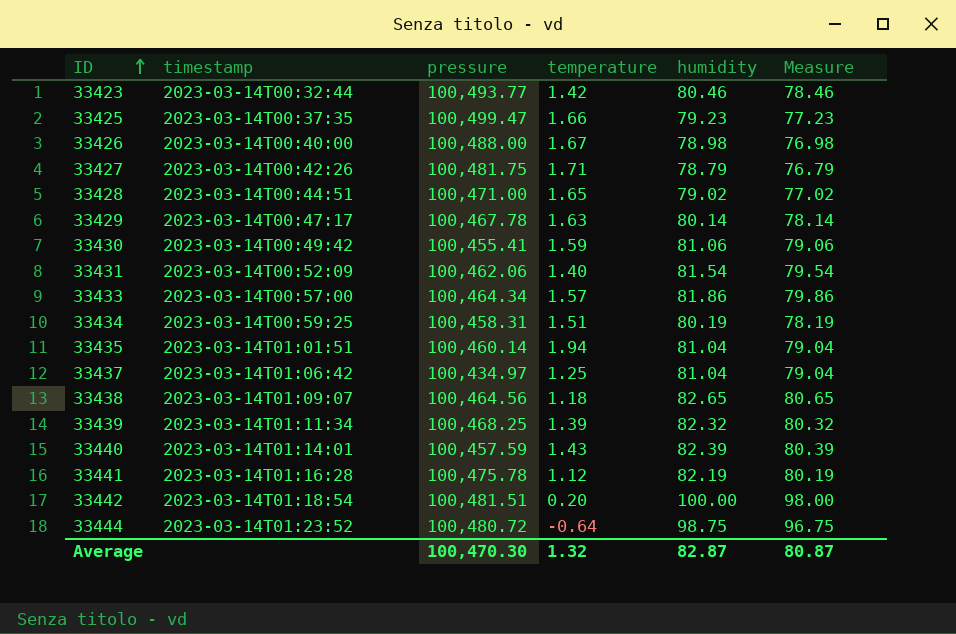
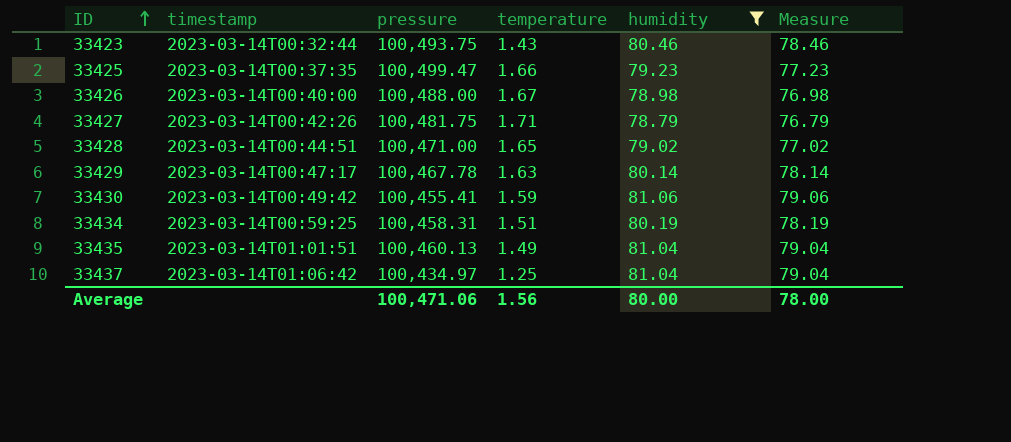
filter: none -> humidity <= 81.06
33423 | pressure: 100,493.77 -> 100,493.75
33423 | temperature: 1.42 -> 1.43
33435 | pressure: 100,460.14 -> 100,460.13
33435 | temperature: 1.94 -> 1.49
Average | pressure: 100,470.30 -> 100,471.06
Average | temperature: 1.32 -> 1.56
Average | humidity: 82.87 -> 80.00
Average | Measure: 80.87 -> 78.00

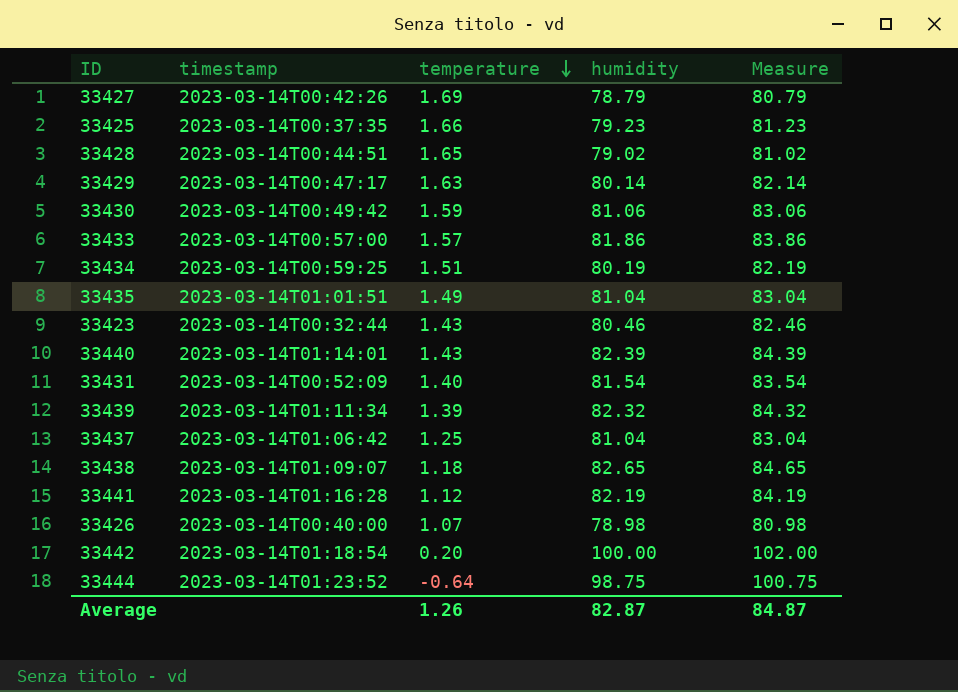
filter: humidity <= 81.06 -> none
row order: ID ascending -> temperature descending
column pressure | position: 3 -> none
column Measure | formula: [humidity] - 2 -> [humidity] + 2
33427 | temperature: 1.71 -> 1.69
33426 | temperature: 1.67 -> 1.07
Average | temperature: 1.56 -> 1.26
Average | humidity: 80.00 -> 82.87
Average | Measure: 78.00 -> 84.87

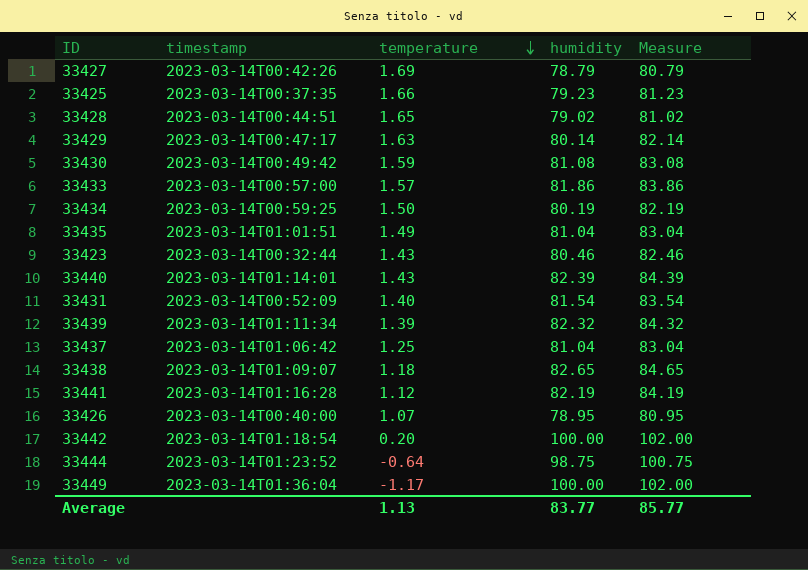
33430 | humidity: 81.06 -> 81.08
33430 | Measure: 83.06 -> 83.08
33434 | temperature: 1.51 -> 1.50
33426 | humidity: 78.98 -> 78.95
33426 | Measure: 80.98 -> 80.95
row 33449: none -> 2023-03-14T01:36:04 | -1.17 | 100.00 | 102.00
Average | temperature: 1.26 -> 1.13
Average | humidity: 82.87 -> 83.77
Average | Measure: 84.87 -> 85.77

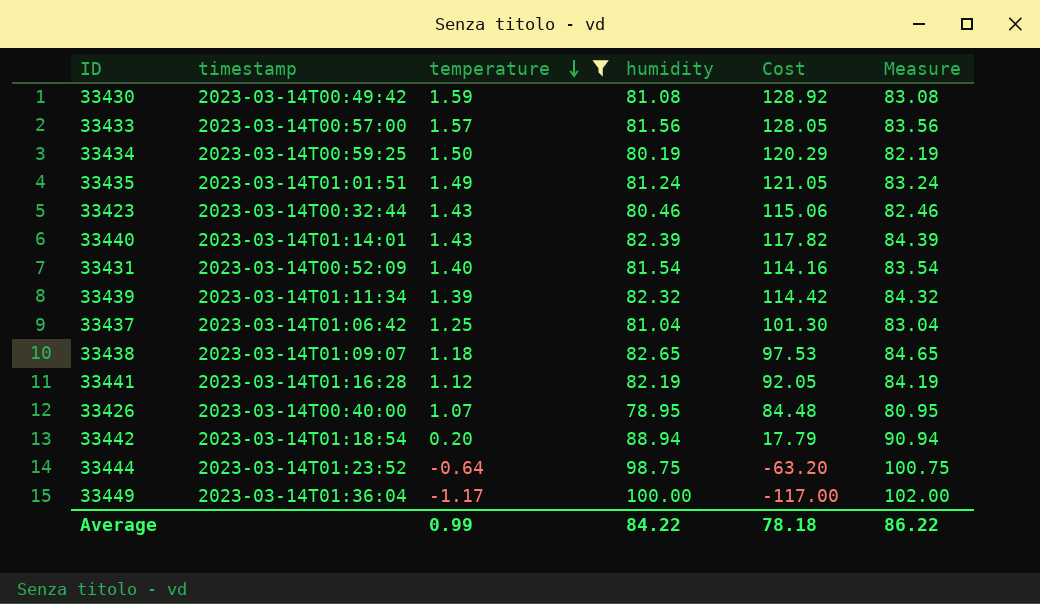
filter: none -> temperature <= 1.59
column Cost | formula: none -> [temperature] * [humidity]
33433 | humidity: 81.86 -> 81.56
33433 | Measure: 83.86 -> 83.56
33435 | humidity: 81.04 -> 81.24
33435 | Measure: 83.04 -> 83.24
33442 | humidity: 100.00 -> 88.94
33442 | Measure: 102.00 -> 90.94
Average | temperature: 1.13 -> 0.99
Average | humidity: 83.77 -> 84.22
Average | Measure: 85.77 -> 86.22

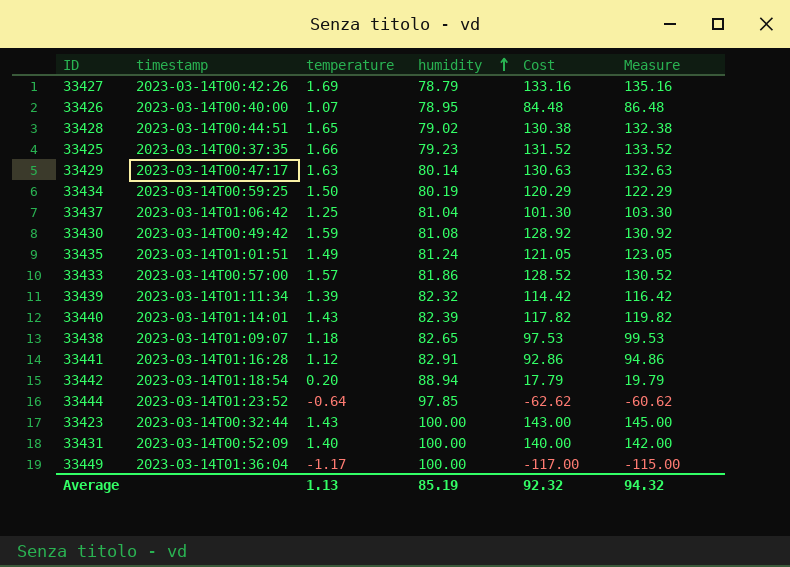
filter: temperature <= 1.59 -> none
row order: temperature descending -> humidity ascending
column Measure | formula: [humidity] + 2 -> [Cost] + 2
33433 | humidity: 81.56 -> 81.86
33433 | Cost: 128.05 -> 128.52
33441 | humidity: 82.19 -> 82.91
33441 | Cost: 92.05 -> 92.86
33444 | humidity: 98.75 -> 97.85
33444 | Cost: -63.20 -> -62.62
33423 | humidity: 80.46 -> 100.00
33423 | Cost: 115.06 -> 143.00
33431 | humidity: 81.54 -> 100.00
33431 | Cost: 114.16 -> 140.00
Average | temperature: 0.99 -> 1.13
Average | humidity: 84.22 -> 85.19
Average | Cost: 78.18 -> 92.32
Average | Measure: 86.22 -> 94.32

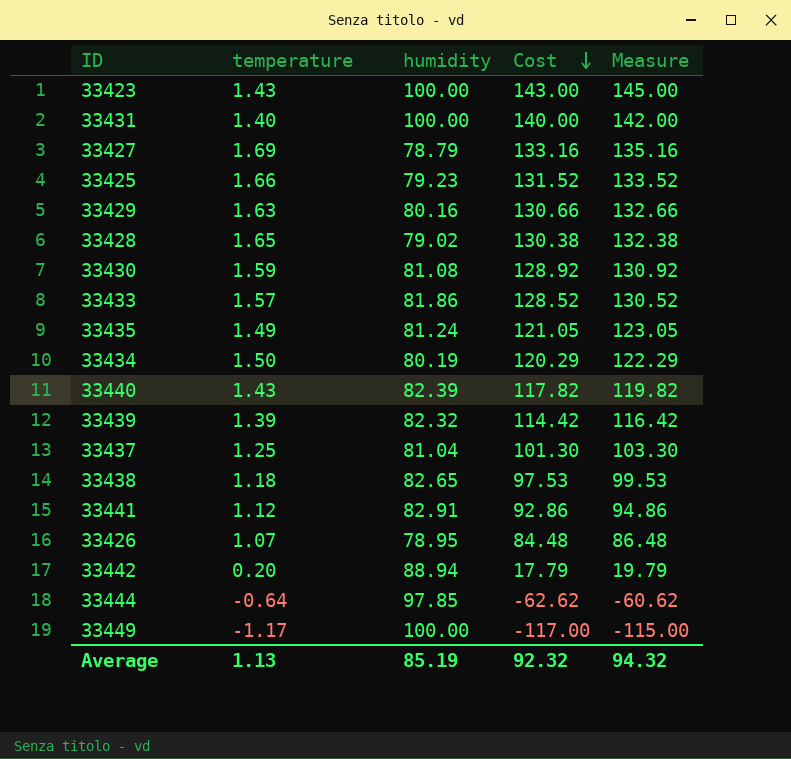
row order: humidity ascending -> Cost descending
column timestamp | position: 2 -> none
33429 | humidity: 80.14 -> 80.16
33429 | Cost: 130.63 -> 130.66
33429 | Measure: 132.63 -> 132.66

